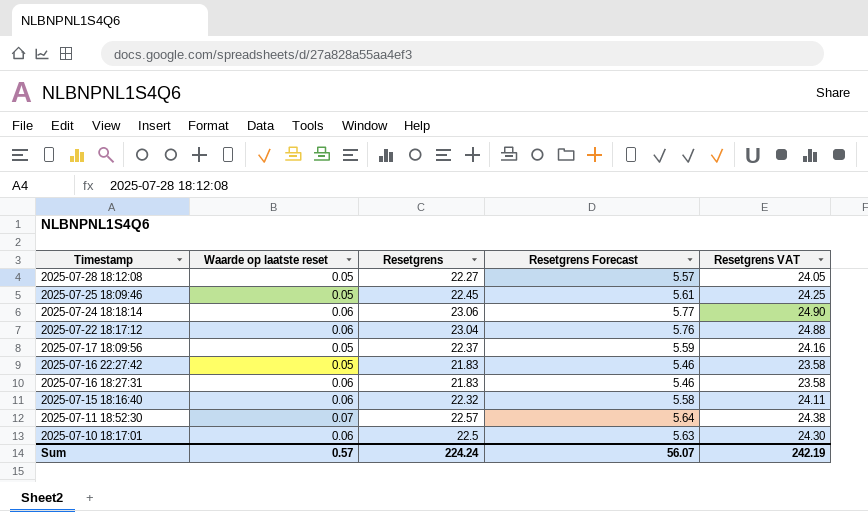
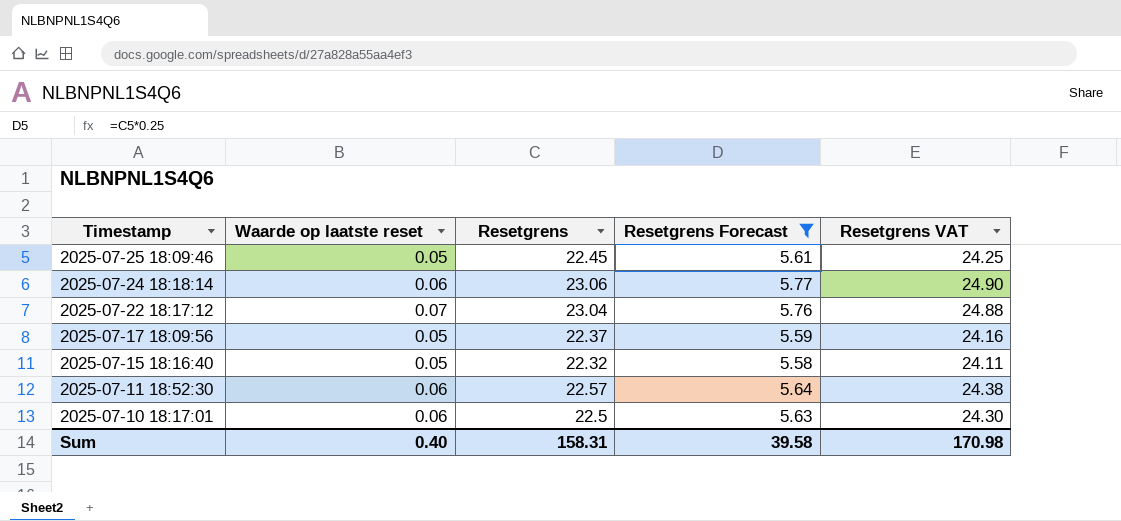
filter: none -> Resetgrens Forecast >= 5.58
2025-07-22 18:17:12 | Waarde op laatste reset: 0.06 -> 0.07
2025-07-15 18:16:40 | Waarde op laatste reset: 0.06 -> 0.05
2025-07-11 18:52:30 | Waarde op laatste reset: 0.07 -> 0.06
Sum | Waarde op laatste reset: 0.57 -> 0.40
Sum | Resetgrens: 224.24 -> 158.31
Sum | Resetgrens Forecast: 56.07 -> 39.58
Sum | Resetgrens VAT: 242.19 -> 170.98

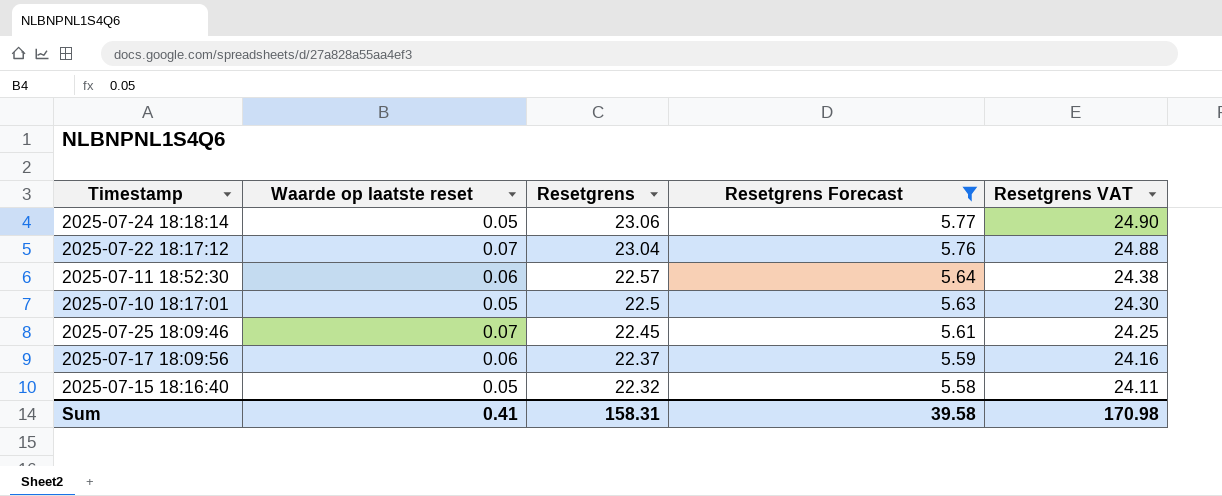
row order: Timestamp descending -> Resetgrens descending
2025-07-24 18:18:14 | Waarde op laatste reset: 0.06 -> 0.05
2025-07-10 18:17:01 | Waarde op laatste reset: 0.06 -> 0.05
2025-07-25 18:09:46 | Waarde op laatste reset: 0.05 -> 0.07
2025-07-17 18:09:56 | Waarde op laatste reset: 0.05 -> 0.06
Sum | Waarde op laatste reset: 0.40 -> 0.41

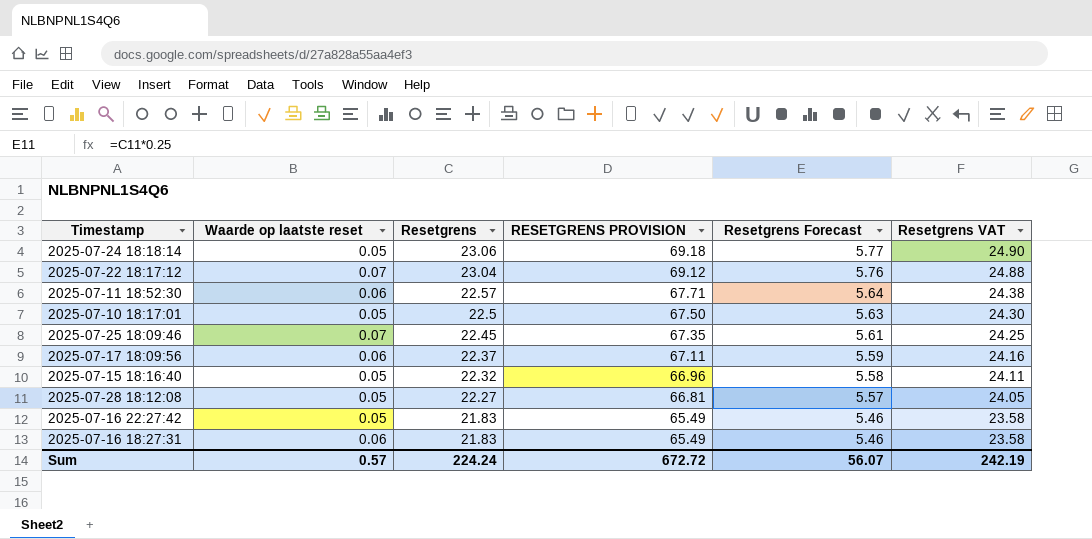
filter: Resetgrens Forecast >= 5.58 -> none
column RESETGRENS PROVISION | formula: none -> [Resetgrens] * 3
Sum | Waarde op laatste reset: 0.41 -> 0.57
Sum | Resetgrens: 158.31 -> 224.24
Sum | Resetgrens Forecast: 39.58 -> 56.07
Sum | Resetgrens VAT: 170.98 -> 242.19

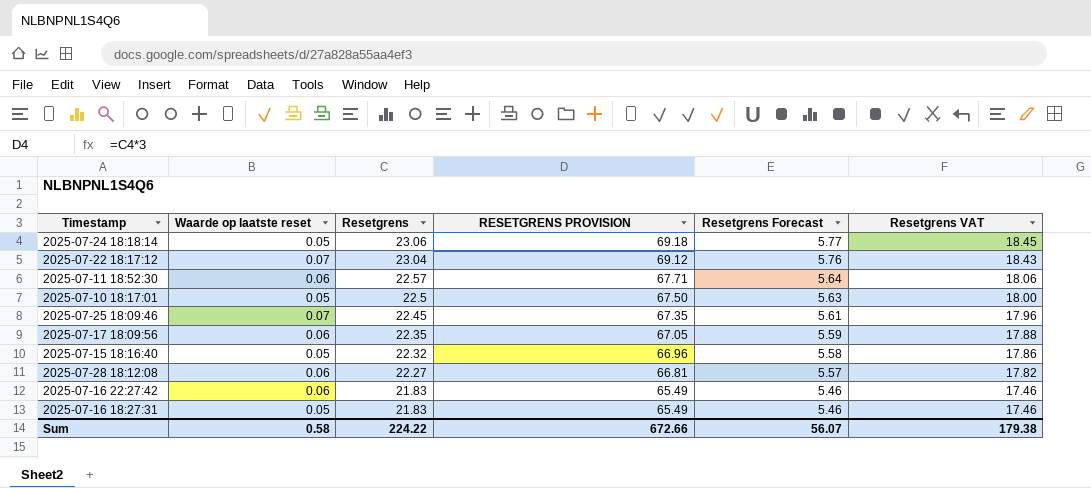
column Resetgrens VAT | formula: [Resetgrens] * 1.08 -> [Resetgrens] * 0.8
2025-07-17 18:09:56 | Resetgrens: 22.37 -> 22.35
2025-07-17 18:09:56 | RESETGRENS PROVISION: 67.11 -> 67.05
2025-07-28 18:12:08 | Waarde op laatste reset: 0.05 -> 0.06
2025-07-16 22:27:42 | Waarde op laatste reset: 0.05 -> 0.06
2025-07-16 18:27:31 | Waarde op laatste reset: 0.06 -> 0.05
Sum | Waarde op laatste reset: 0.57 -> 0.58
Sum | Resetgrens: 224.24 -> 224.22
Sum | RESETGRENS PROVISION: 672.72 -> 672.66
Sum | Resetgrens VAT: 242.19 -> 179.38

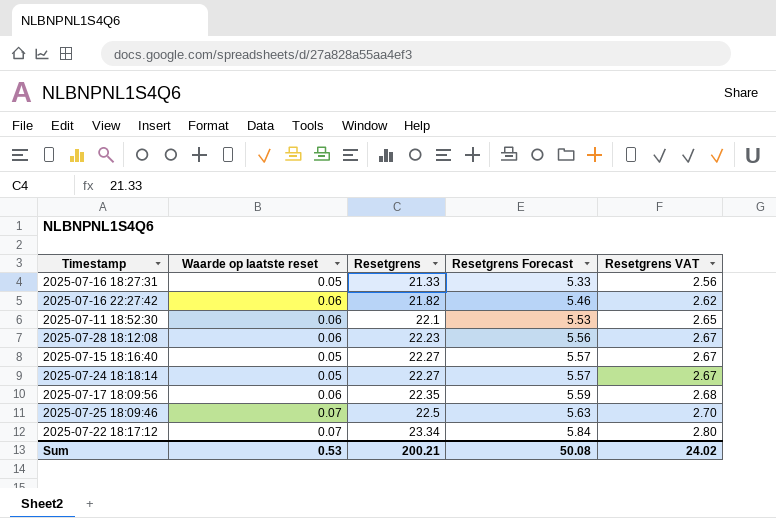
row order: Resetgrens descending -> Resetgrens ascending
column RESETGRENS PROVISION | formula: [Resetgrens] * 3 -> none
column Resetgrens VAT | formula: [Resetgrens] * 0.8 -> [Resetgrens] * 0.12
row 2025-07-10 18:17:01: 0.05 | 22.5 | 67.50 | 5.63 | 18.00 -> none
2025-07-16 18:27:31 | Resetgrens: 21.83 -> 21.33
2025-07-16 18:27:31 | Resetgrens Forecast: 5.46 -> 5.33
2025-07-16 22:27:42 | Resetgrens: 21.83 -> 21.82
2025-07-11 18:52:30 | Resetgrens: 22.57 -> 22.1
2025-07-11 18:52:30 | Resetgrens Forecast: 5.64 -> 5.53
2025-07-28 18:12:08 | Resetgrens: 22.27 -> 22.23
2025-07-28 18:12:08 | Resetgrens Forecast: 5.57 -> 5.56
2025-07-15 18:16:40 | Resetgrens: 22.32 -> 22.27
2025-07-15 18:16:40 | Resetgrens Forecast: 5.58 -> 5.57
2025-07-24 18:18:14 | Resetgrens: 23.06 -> 22.27
2025-07-24 18:18:14 | Resetgrens Forecast: 5.77 -> 5.57
2025-07-25 18:09:46 | Resetgrens: 22.45 -> 22.5
2025-07-25 18:09:46 | Resetgrens Forecast: 5.61 -> 5.63
2025-07-22 18:17:12 | Resetgrens: 23.04 -> 23.34
2025-07-22 18:17:12 | Resetgrens Forecast: 5.76 -> 5.84
Sum | Waarde op laatste reset: 0.58 -> 0.53
Sum | Resetgrens: 224.22 -> 200.21
Sum | Resetgrens Forecast: 56.07 -> 50.08
Sum | Resetgrens VAT: 179.38 -> 24.02

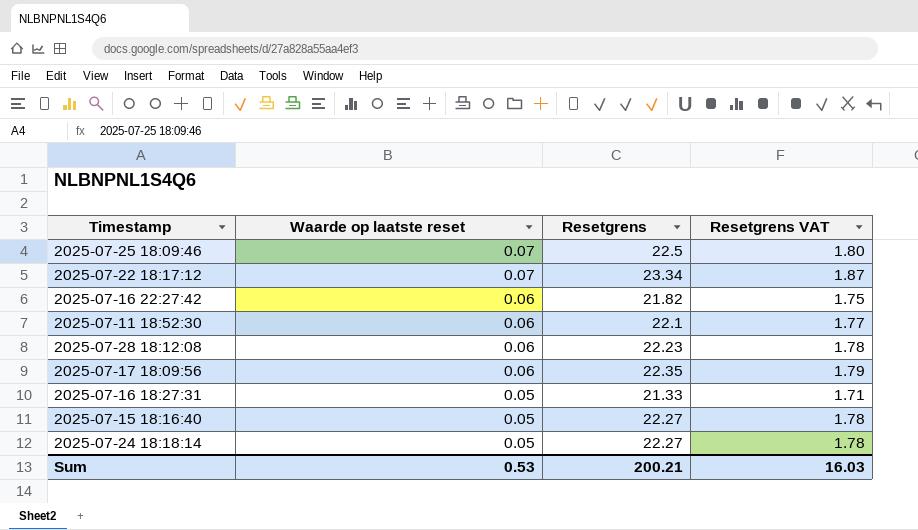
row order: Resetgrens ascending -> Waarde op laatste reset descending
column Resetgrens Forecast | formula: [Resetgrens] * 0.25 -> none
column Resetgrens VAT | formula: [Resetgrens] * 0.12 -> [Resetgrens] * 0.08
Sum | Resetgrens VAT: 24.02 -> 16.03

